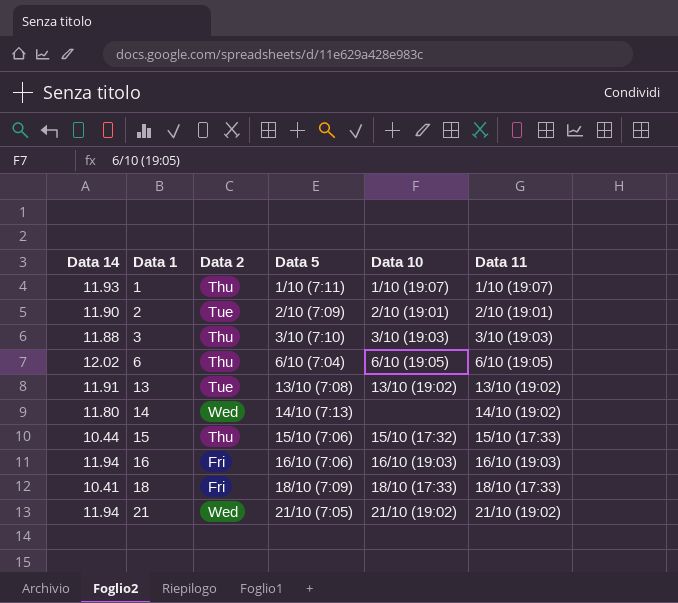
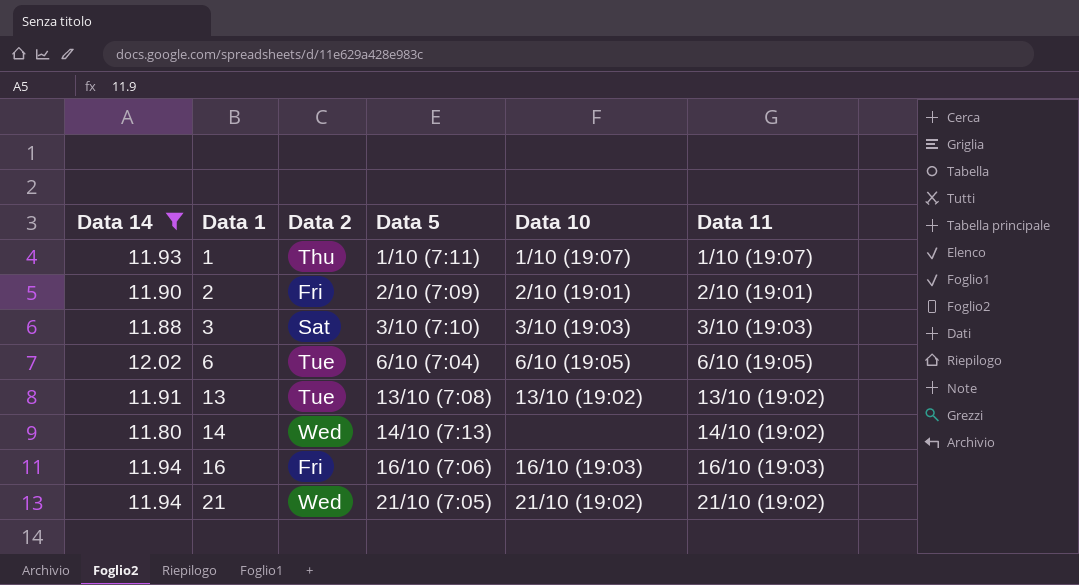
filter: none -> Data 14 >= 11.80
2 | Data 2: Tue -> Fri
3 | Data 2: Thu -> Sat
6 | Data 2: Thu -> Tue

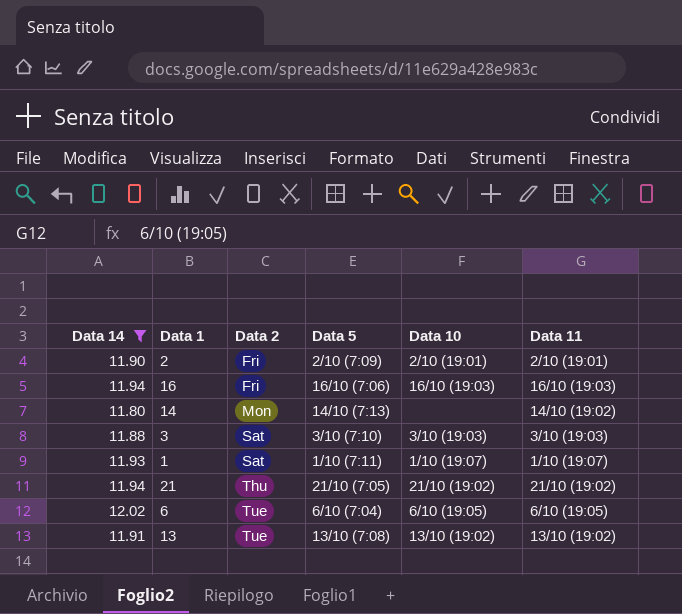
row order: Data 1 ascending -> Data 2 ascending
14 | Data 2: Wed -> Mon
1 | Data 2: Thu -> Sat
21 | Data 2: Wed -> Thu

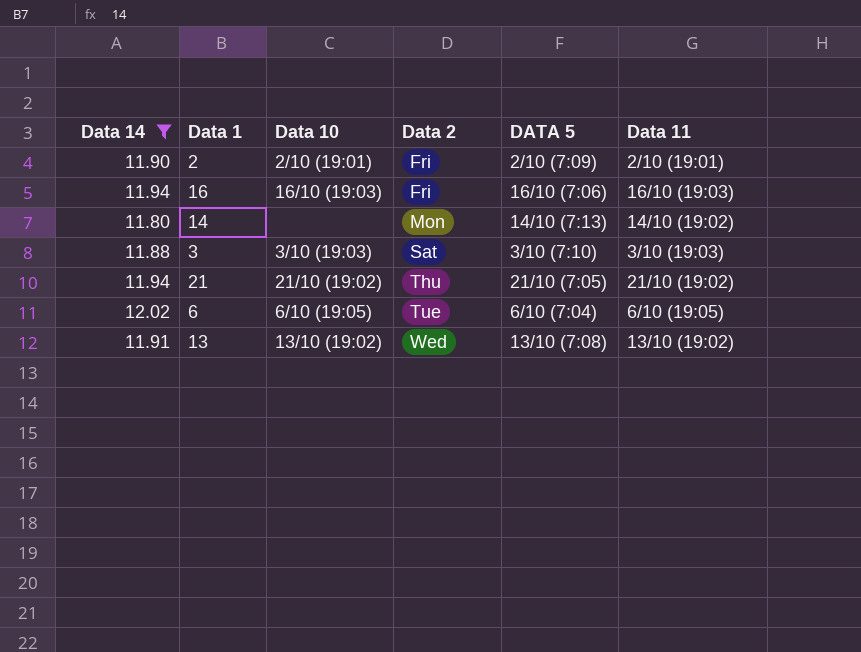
column Data 10 | position: 5 -> 3
column name: Data 5 -> DATA 5
row 1: 11.93 | Sat | 1/10 (7:11) | 1/10 (19:07) | 1/10 (19:07) -> none
13 | Data 2: Tue -> Wed

